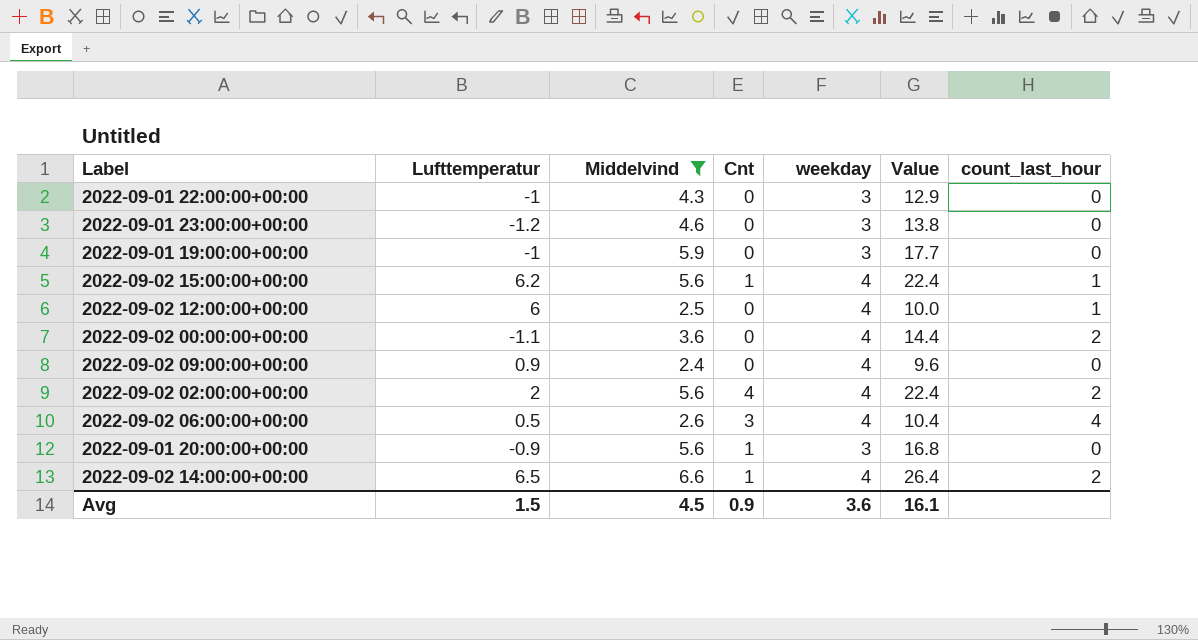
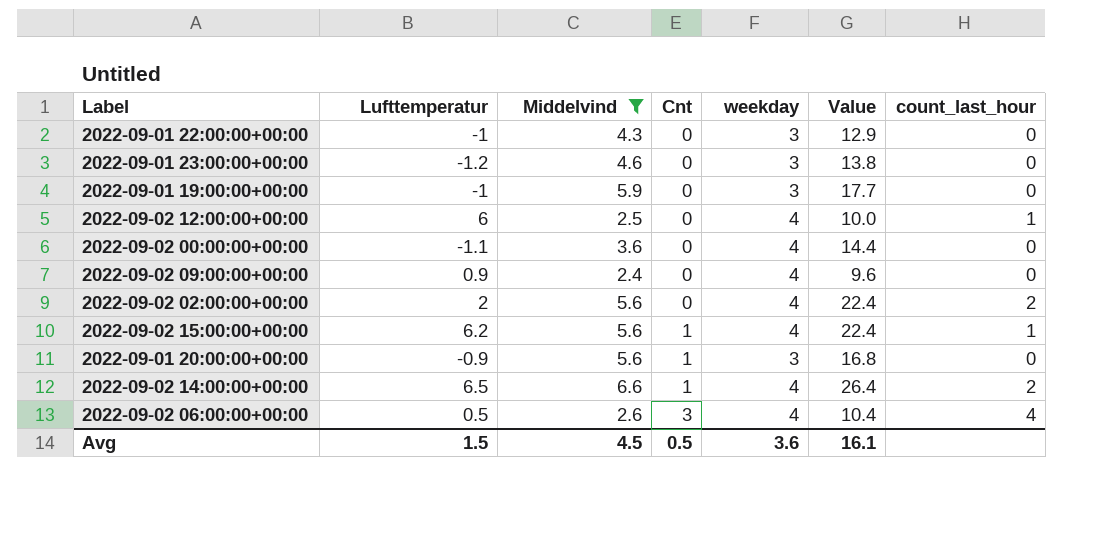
row order: none -> Cnt ascending
2022-09-02 00:00:00+00:00 | count_last_hour: 2 -> 0
2022-09-02 02:00:00+00:00 | Cnt: 4 -> 0
Avg | Cnt: 0.9 -> 0.5

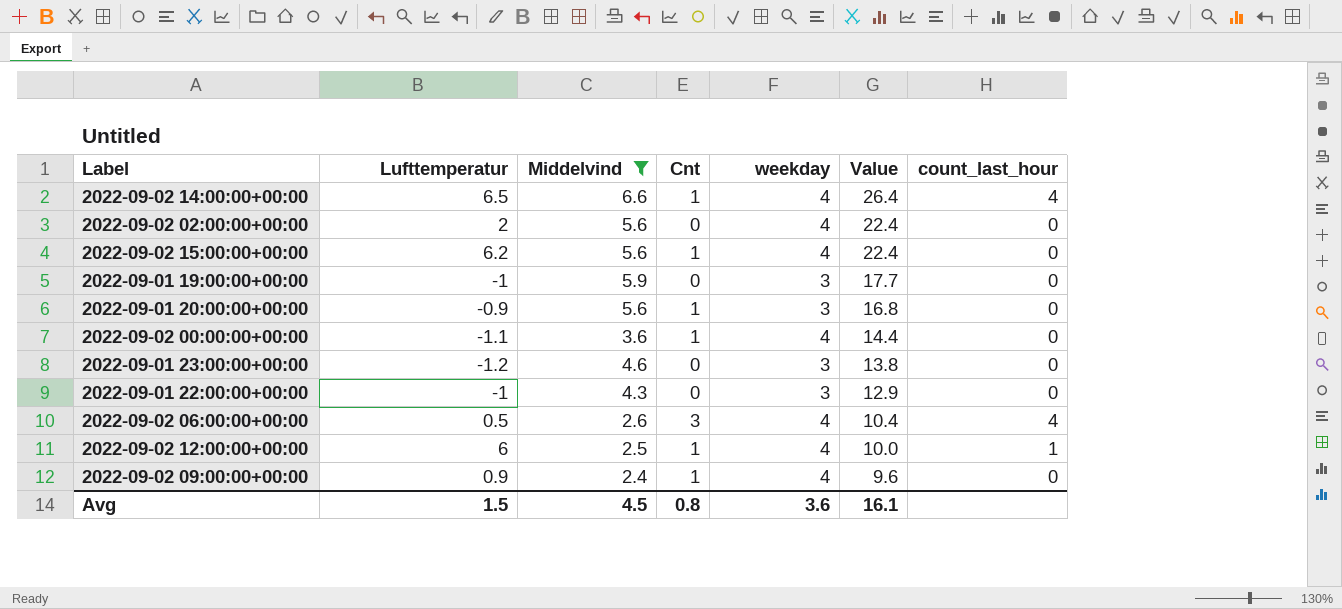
row order: Cnt ascending -> Value descending
2022-09-02 14:00:00+00:00 | count_last_hour: 2 -> 4
2022-09-02 02:00:00+00:00 | count_last_hour: 2 -> 0
2022-09-02 15:00:00+00:00 | count_last_hour: 1 -> 0
2022-09-02 00:00:00+00:00 | Cnt: 0 -> 1
2022-09-02 12:00:00+00:00 | Cnt: 0 -> 1
2022-09-02 09:00:00+00:00 | Cnt: 0 -> 1
Avg | Cnt: 0.5 -> 0.8

